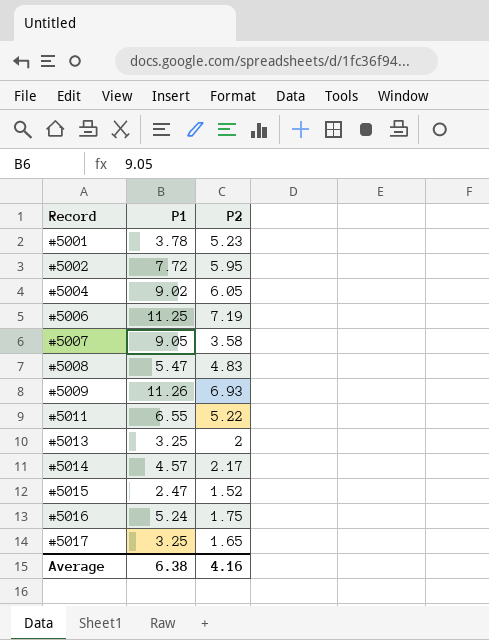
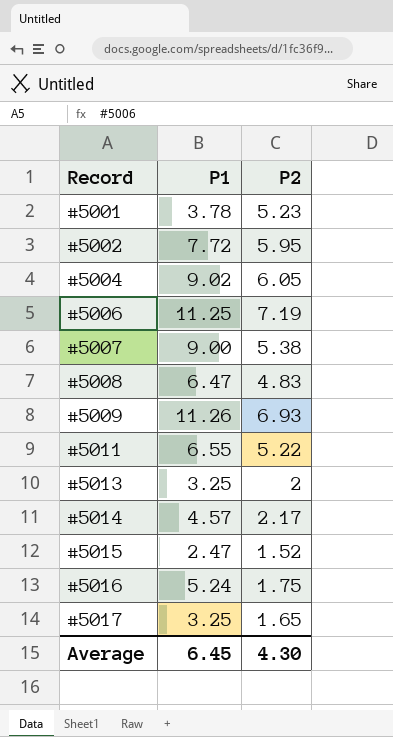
#5007 | P1: 9.05 -> 9.00
#5007 | P2: 3.58 -> 5.38
#5008 | P1: 5.47 -> 6.47
Average | P1: 6.38 -> 6.45
Average | P2: 4.16 -> 4.30

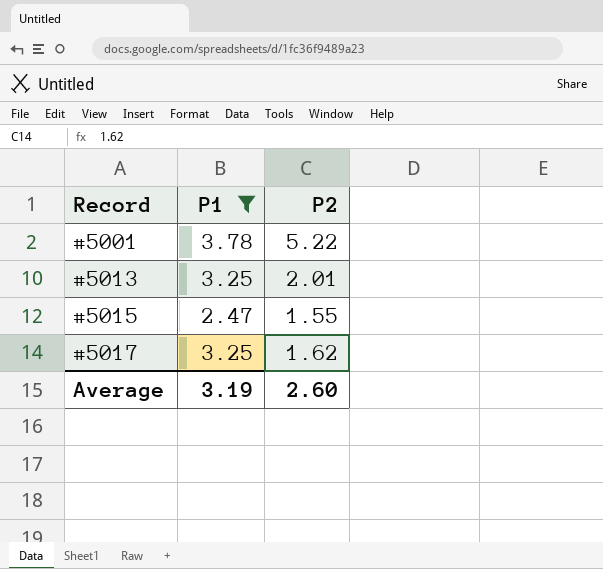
filter: none -> P1 <= 3.78
#5001 | P2: 5.23 -> 5.22
#5013 | P2: 2 -> 2.01
#5015 | P2: 1.52 -> 1.55
#5017 | P2: 1.65 -> 1.62
Average | P1: 6.45 -> 3.19
Average | P2: 4.30 -> 2.60

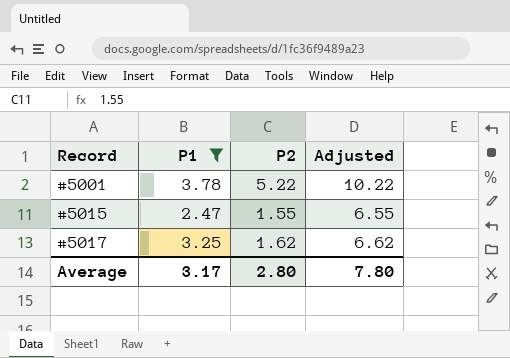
column Adjusted | formula: none -> [P2] + 5
row #5013: 3.25 | 2.01 -> none
Average | P1: 3.19 -> 3.17
Average | P2: 2.60 -> 2.80

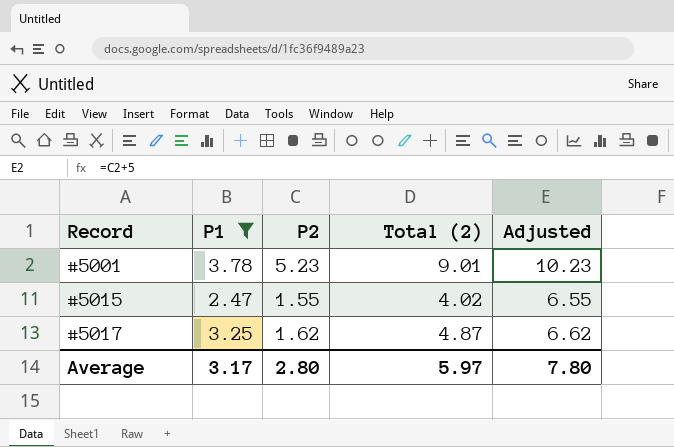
column Total (2) | formula: none -> [P1] + [P2]
#5001 | P2: 5.22 -> 5.23
#5001 | Adjusted: 10.22 -> 10.23

